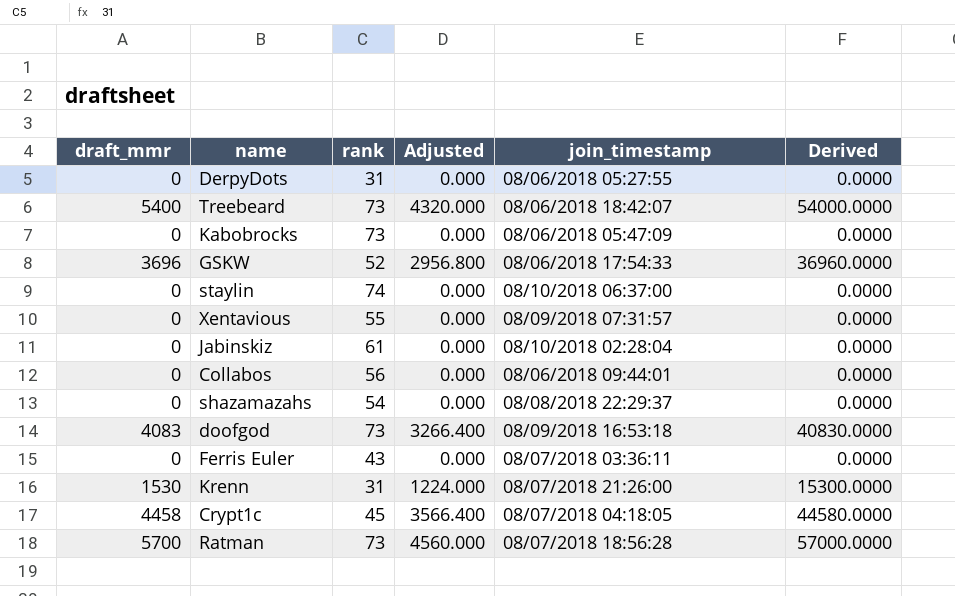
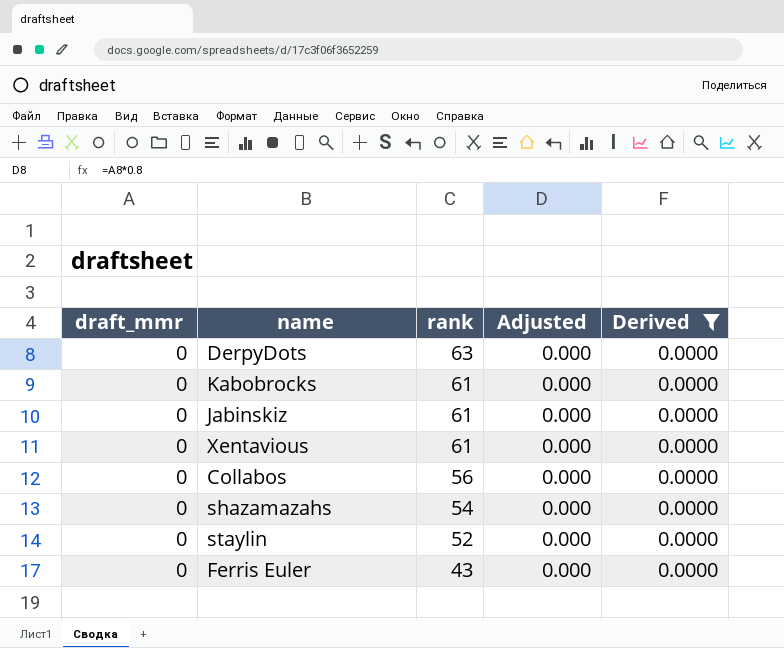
filter: none -> Derived = 0.0000
row order: none -> rank descending
column join_timestamp | position: 5 -> none
DerpyDots | rank: 31 -> 63
Kabobrocks | rank: 73 -> 61
Xentavious | rank: 55 -> 61
staylin | rank: 74 -> 52

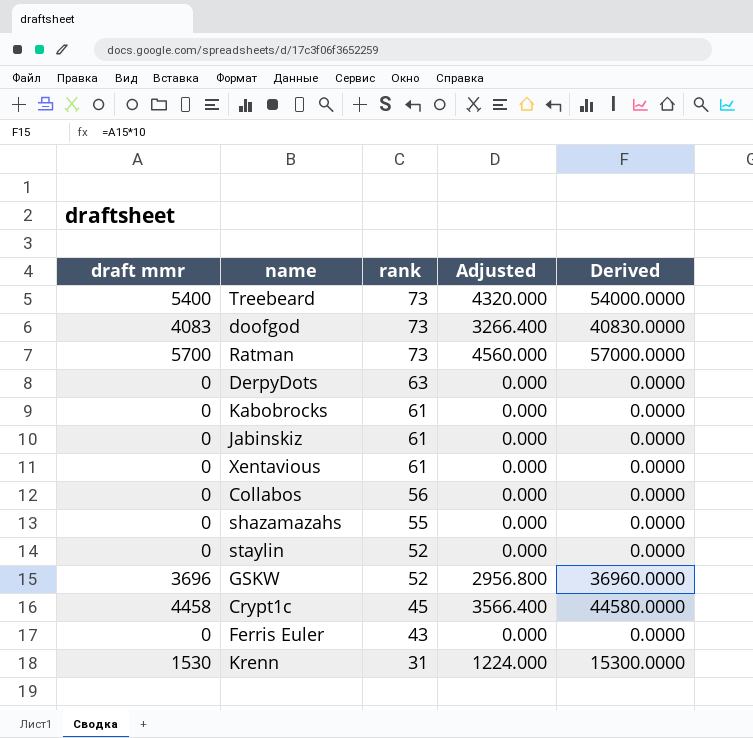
filter: Derived = 0.0000 -> none
column name: draft_mmr -> draft mmr
shazamazahs | rank: 54 -> 55

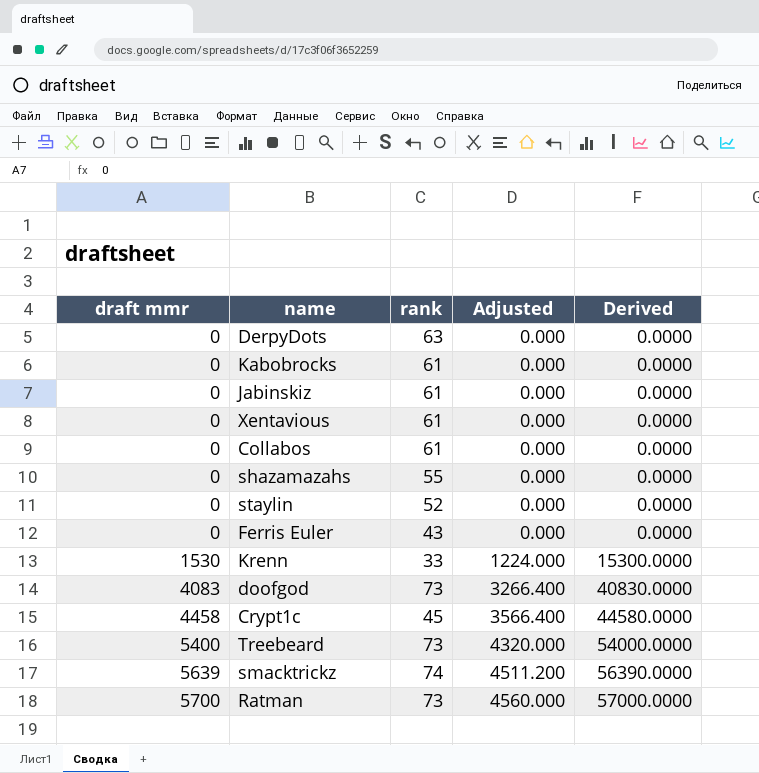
row order: rank descending -> draft mmr ascending
row GSKW: 3696 | 52 | 2956.800 | 36960.0000 -> none
Collabos | rank: 56 -> 61
Krenn | rank: 31 -> 33
row smacktrickz: none -> 5639 | 74 | 4511.200 | 56390.0000

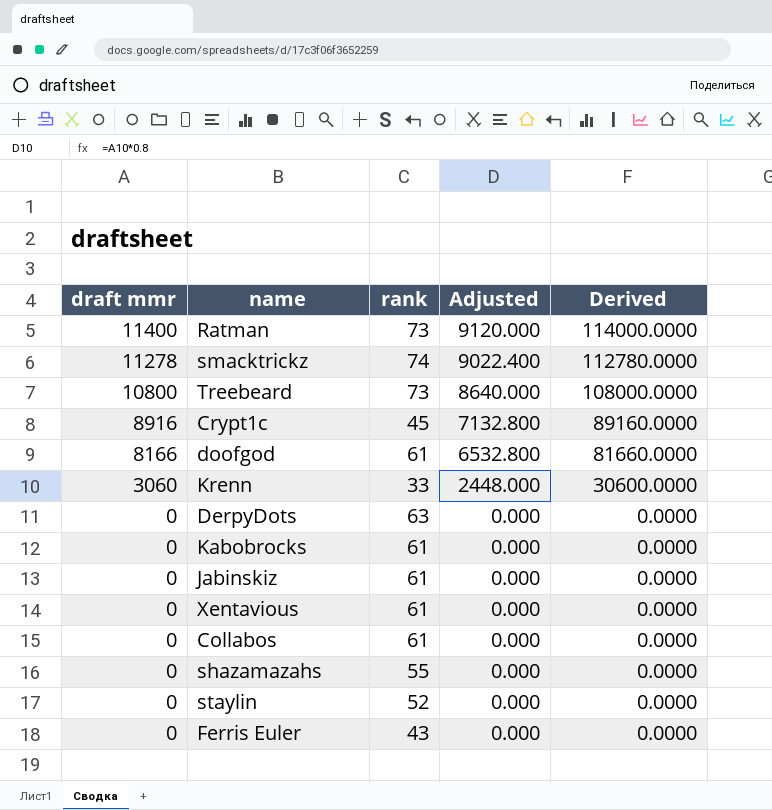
row order: draft mmr ascending -> draft mmr descending
Ratman | draft mmr: 5700 -> 11400
Ratman | Adjusted: 4560.000 -> 9120.000
Ratman | Derived: 57000.0000 -> 114000.0000
smacktrickz | draft mmr: 5639 -> 11278
smacktrickz | Adjusted: 4511.200 -> 9022.400
smacktrickz | Derived: 56390.0000 -> 112780.0000
Treebeard | draft mmr: 5400 -> 10800
Treebeard | Adjusted: 4320.000 -> 8640.000
Treebeard | Derived: 54000.0000 -> 108000.0000
Crypt1c | draft mmr: 4458 -> 8916
Crypt1c | Adjusted: 3566.400 -> 7132.800
Crypt1c | Derived: 44580.0000 -> 89160.0000
doofgod | draft mmr: 4083 -> 8166
doofgod | rank: 73 -> 61
doofgod | Adjusted: 3266.400 -> 6532.800
doofgod | Derived: 40830.0000 -> 81660.0000
Krenn | draft mmr: 1530 -> 3060
Krenn | Adjusted: 1224.000 -> 2448.000
Krenn | Derived: 15300.0000 -> 30600.0000

